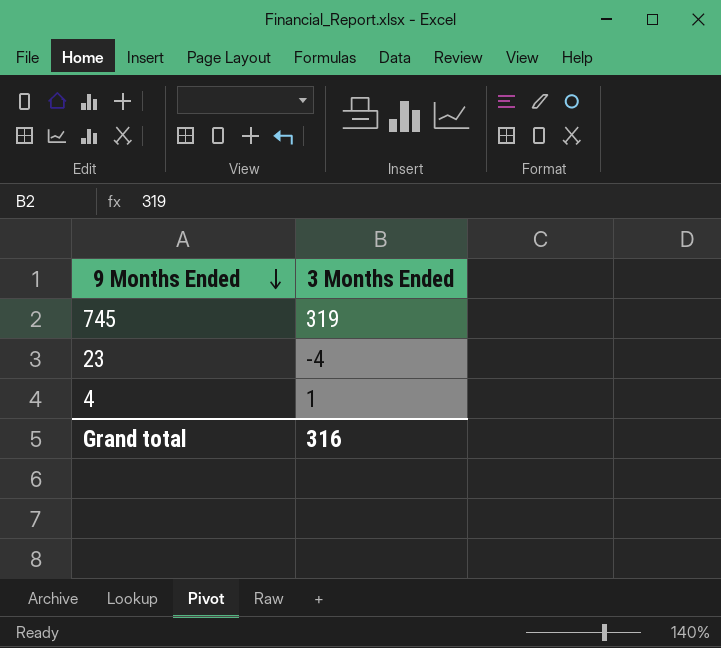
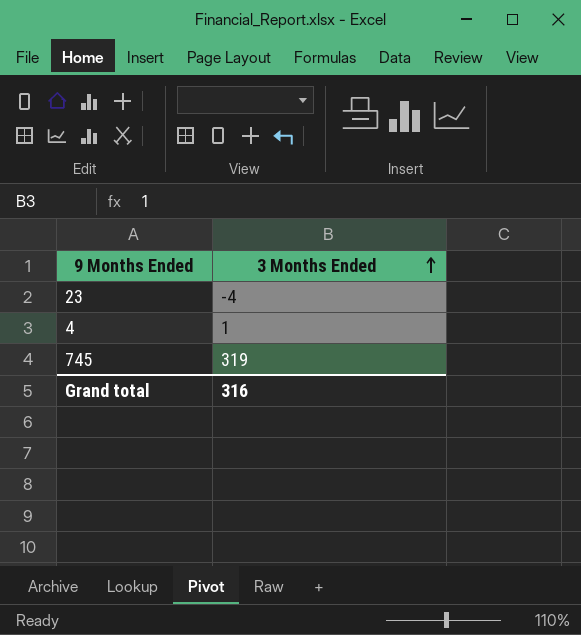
row order: 9 Months Ended descending -> 3 Months Ended ascending

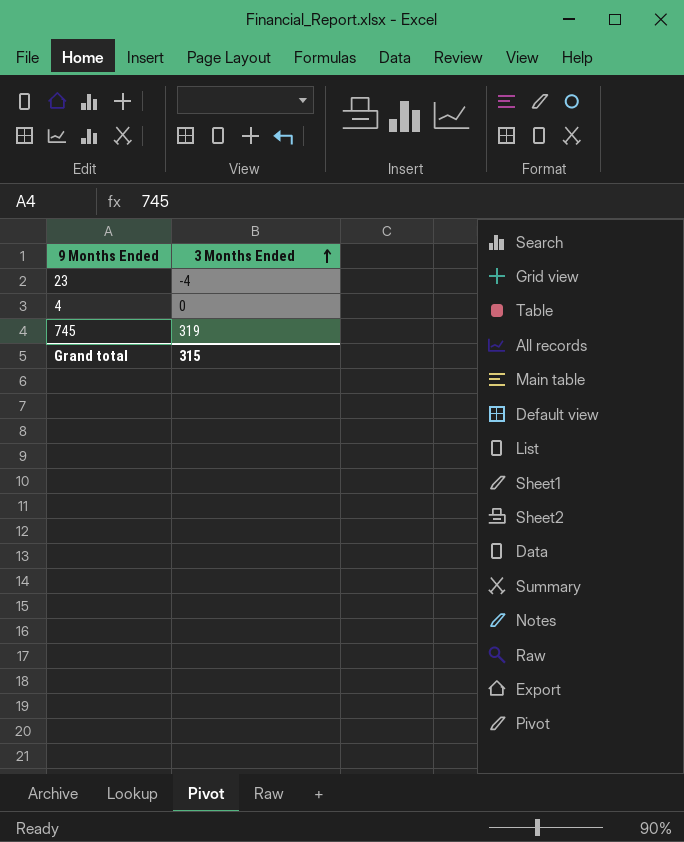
4 | 3 Months Ended: 1 -> 0
Grand total | 3 Months Ended: 316 -> 315

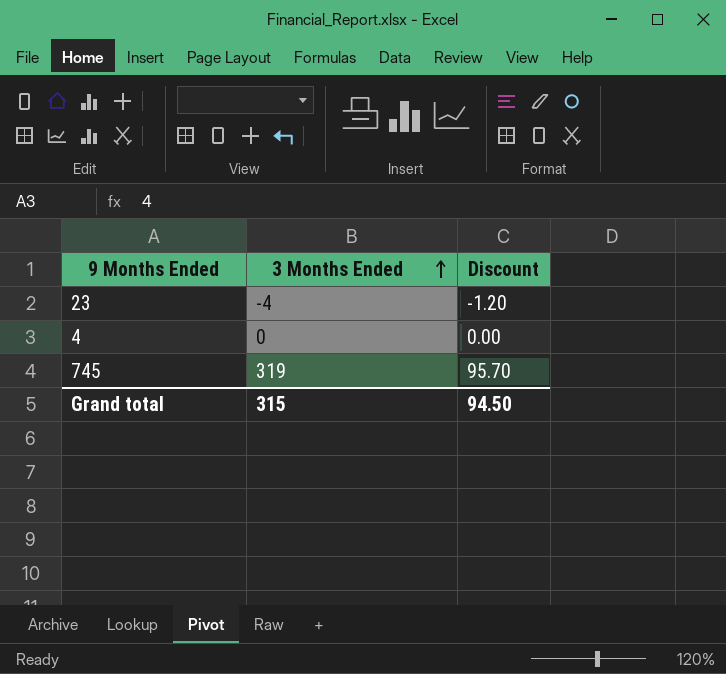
column Discount | formula: none -> [3 Months Ended] * 0.3

